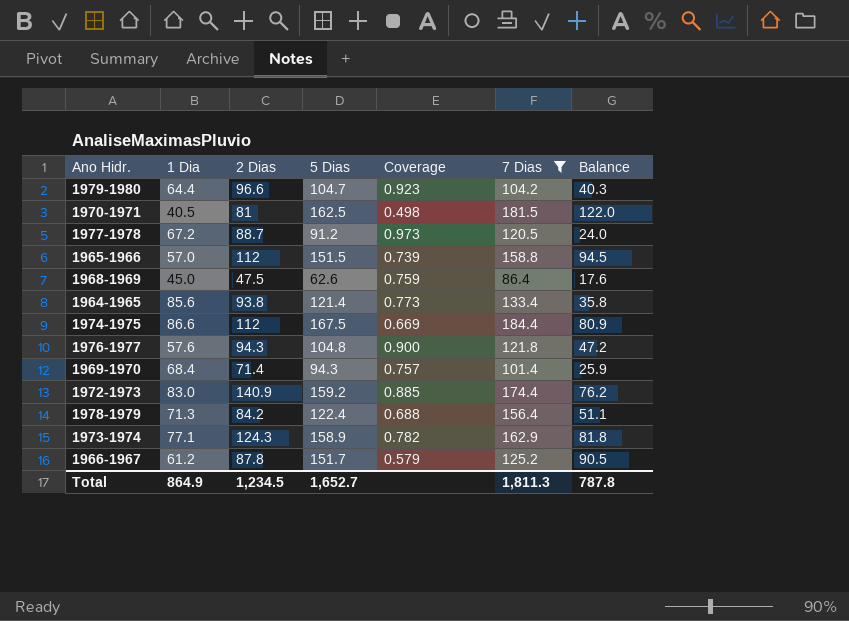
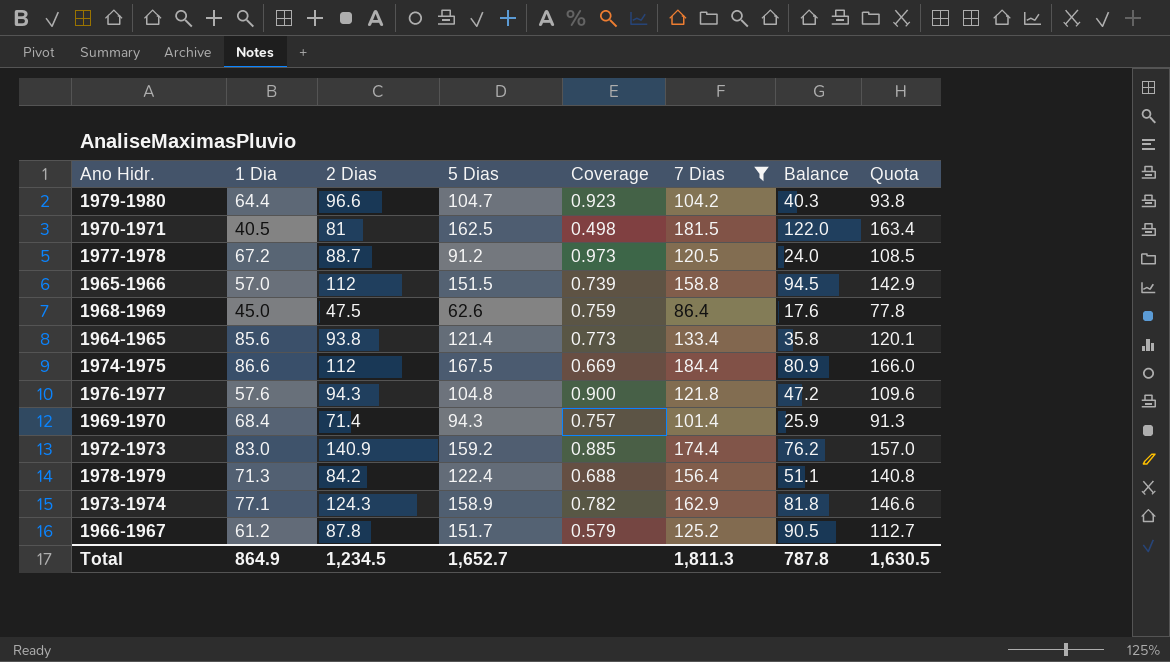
column Quota | formula: none -> [7 Dias] * 0.9

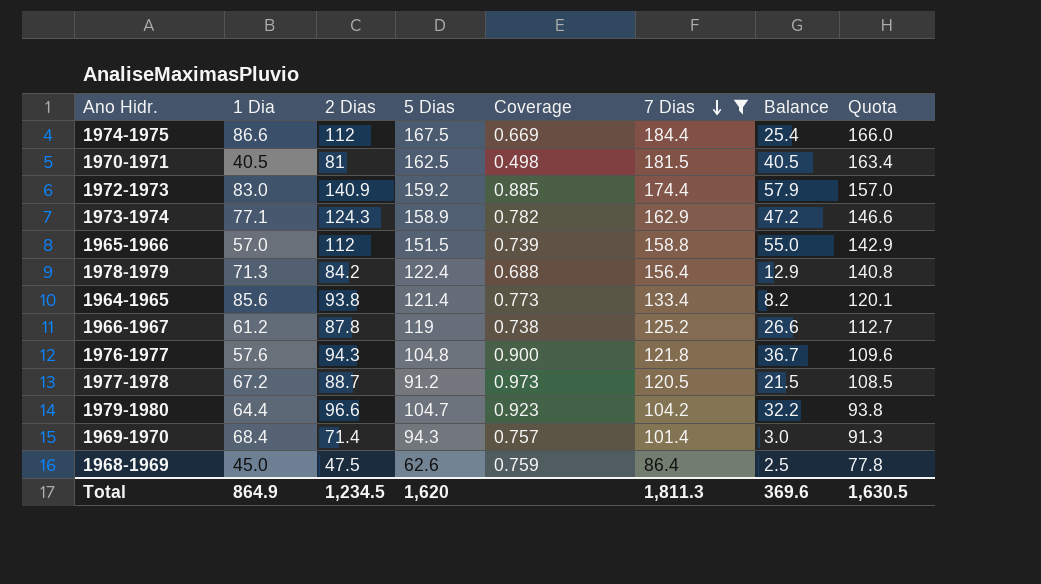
row order: none -> 7 Dias descending
column Balance | formula: [5 Dias] - [1 Dia] -> [2 Dias] - [1 Dia]
1966-1967 | 5 Dias: 151.7 -> 119
1966-1967 | Coverage: 0.579 -> 0.738
Total | 5 Dias: 1,652.7 -> 1,620
Total | Balance: 787.8 -> 369.6

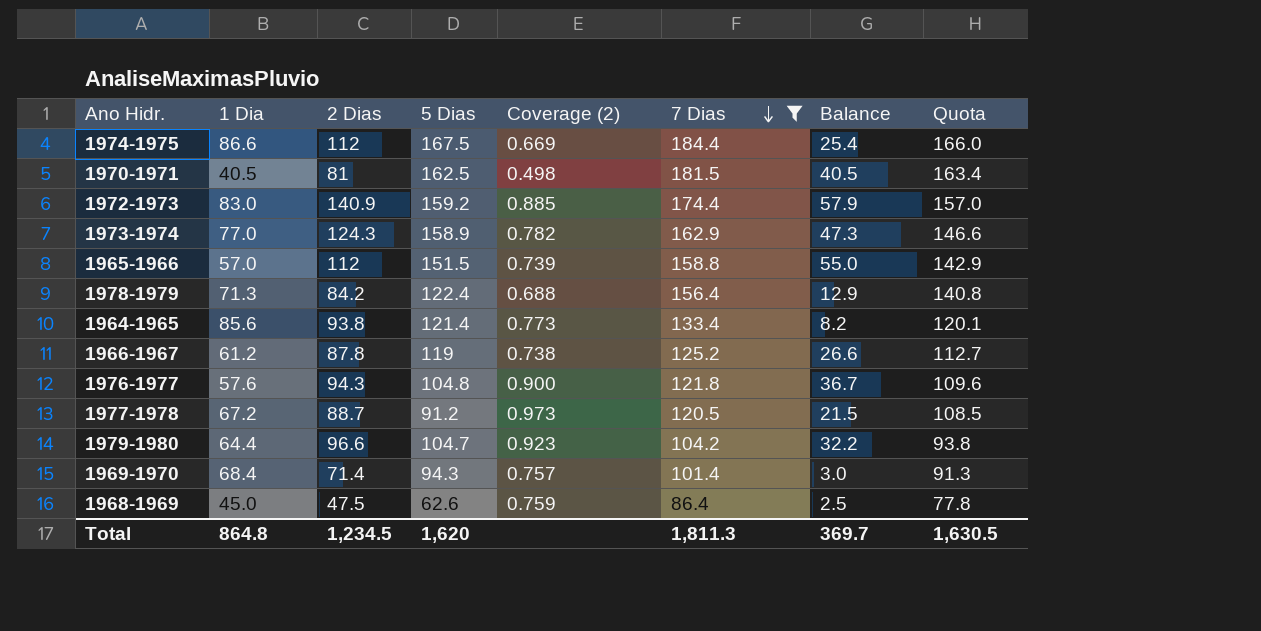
column name: Coverage -> Coverage (2)
1973-1974 | 1 Dia: 77.1 -> 77.0
1973-1974 | Balance: 47.2 -> 47.3
Total | 1 Dia: 864.9 -> 864.8
Total | Balance: 369.6 -> 369.7

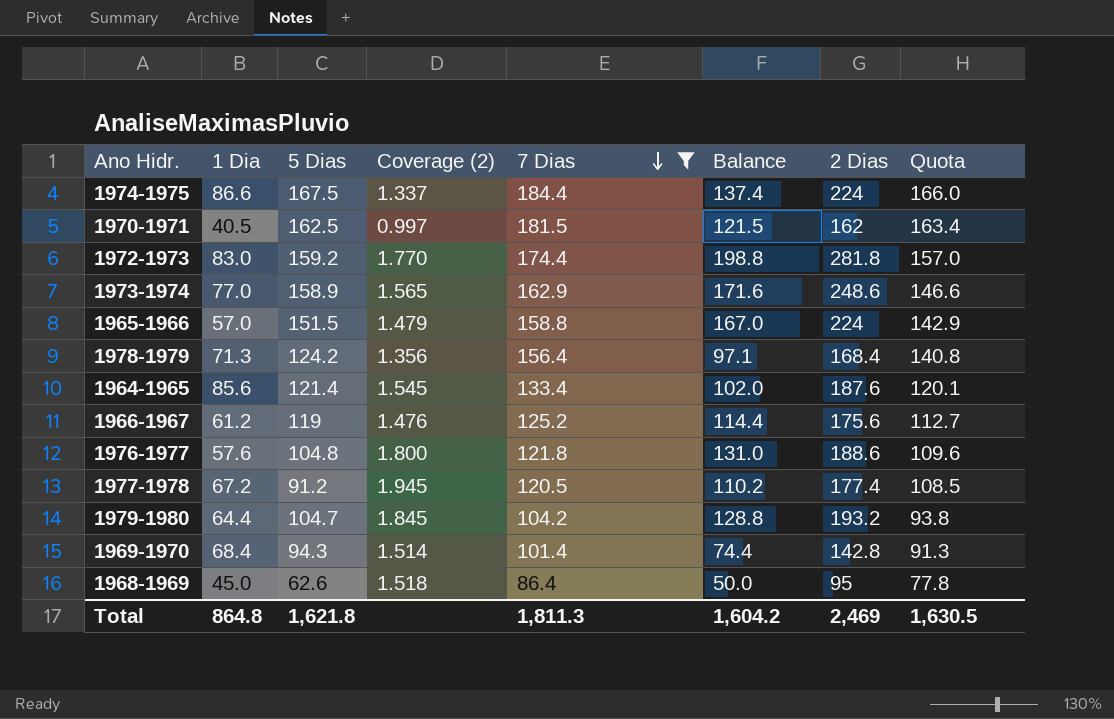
column 2 Dias | position: 3 -> 7
1974-1975 | Coverage (2): 0.669 -> 1.337
1974-1975 | Balance: 25.4 -> 137.4
1974-1975 | 2 Dias: 112 -> 224
1970-1971 | Coverage (2): 0.498 -> 0.997
1970-1971 | Balance: 40.5 -> 121.5
1970-1971 | 2 Dias: 81 -> 162
1972-1973 | Coverage (2): 0.885 -> 1.770
1972-1973 | Balance: 57.9 -> 198.8
1972-1973 | 2 Dias: 140.9 -> 281.8
1973-1974 | Coverage (2): 0.782 -> 1.565
1973-1974 | Balance: 47.3 -> 171.6
1973-1974 | 2 Dias: 124.3 -> 248.6
1965-1966 | Coverage (2): 0.739 -> 1.479
1965-1966 | Balance: 55.0 -> 167.0
1965-1966 | 2 Dias: 112 -> 224
1978-1979 | 5 Dias: 122.4 -> 124.2
1978-1979 | Coverage (2): 0.688 -> 1.356
1978-1979 | Balance: 12.9 -> 97.1
1978-1979 | 2 Dias: 84.2 -> 168.4
1964-1965 | Coverage (2): 0.773 -> 1.545
1964-1965 | Balance: 8.2 -> 102.0
1964-1965 | 2 Dias: 93.8 -> 187.6
1966-1967 | Coverage (2): 0.738 -> 1.476
1966-1967 | Balance: 26.6 -> 114.4
1966-1967 | 2 Dias: 87.8 -> 175.6
1976-1977 | Coverage (2): 0.900 -> 1.800
1976-1977 | Balance: 36.7 -> 131.0
1976-1977 | 2 Dias: 94.3 -> 188.6
1977-1978 | Coverage (2): 0.973 -> 1.945
1977-1978 | Balance: 21.5 -> 110.2
1977-1978 | 2 Dias: 88.7 -> 177.4
1979-1980 | Coverage (2): 0.923 -> 1.845
1979-1980 | Balance: 32.2 -> 128.8
1979-1980 | 2 Dias: 96.6 -> 193.2
1969-1970 | Coverage (2): 0.757 -> 1.514
1969-1970 | Balance: 3.0 -> 74.4
1969-1970 | 2 Dias: 71.4 -> 142.8
1968-1969 | Coverage (2): 0.759 -> 1.518
1968-1969 | Balance: 2.5 -> 50.0
1968-1969 | 2 Dias: 47.5 -> 95
Total | 5 Dias: 1,620 -> 1,621.8
Total | Balance: 369.7 -> 1,604.2
Total | 2 Dias: 1,234.5 -> 2,469

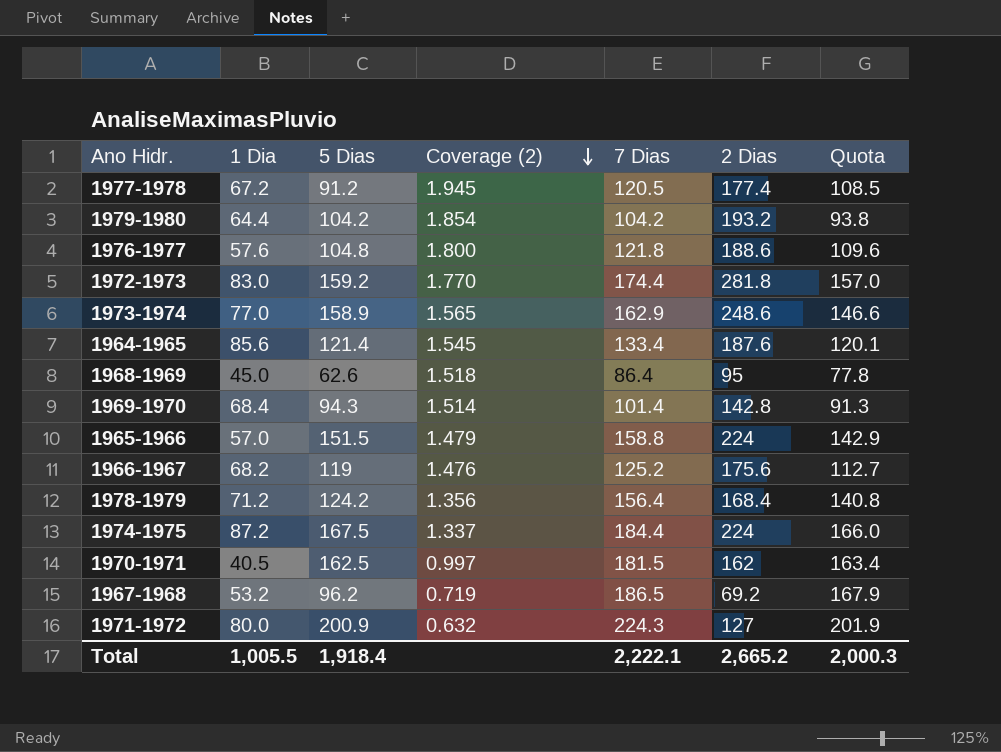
filter: 7 Dias <= 184.4 -> none
row order: 7 Dias descending -> Coverage (2) descending
column Balance | formula: [2 Dias] - [1 Dia] -> none
1979-1980 | 5 Dias: 104.7 -> 104.2
1979-1980 | Coverage (2): 1.845 -> 1.854
1966-1967 | 1 Dia: 61.2 -> 68.2
1978-1979 | 1 Dia: 71.3 -> 71.2
1974-1975 | 1 Dia: 86.6 -> 87.2
Total | 1 Dia: 864.8 -> 1,005.5
Total | 5 Dias: 1,621.8 -> 1,918.4
Total | 7 Dias: 1,811.3 -> 2,222.1
Total | 2 Dias: 2,469 -> 2,665.2
Total | Quota: 1,630.5 -> 2,000.3

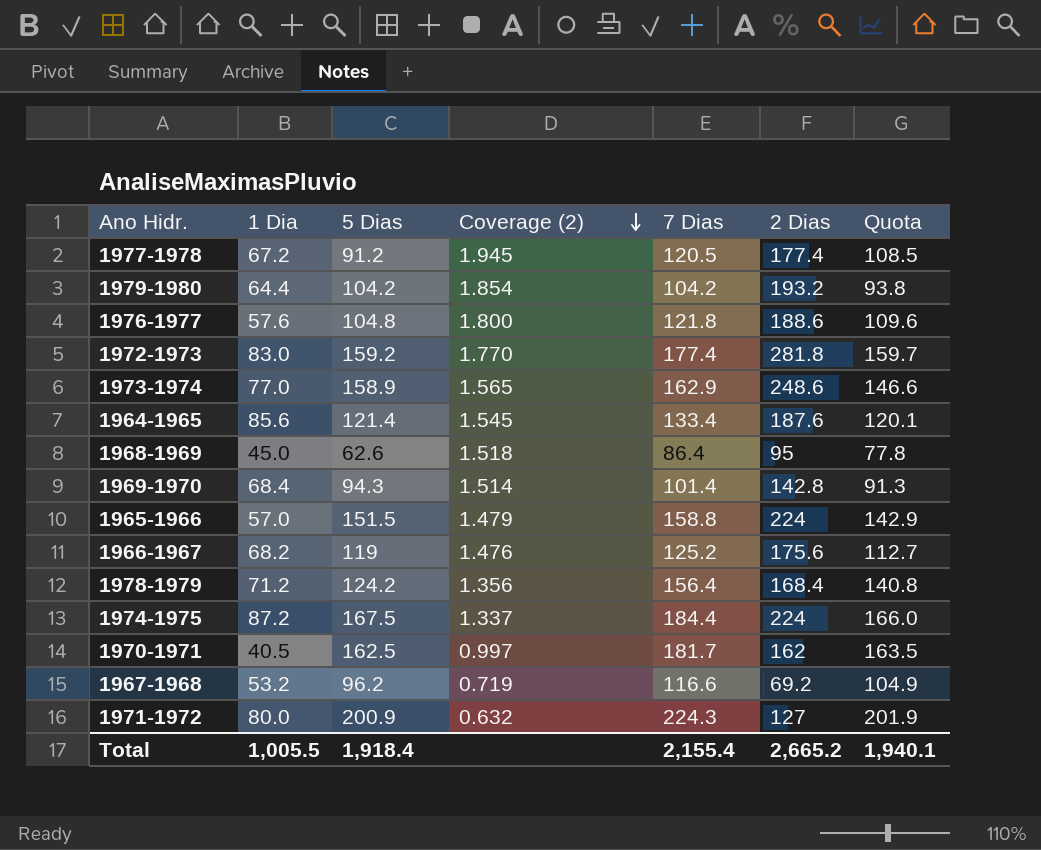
1972-1973 | 7 Dias: 174.4 -> 177.4
1972-1973 | Quota: 157.0 -> 159.7
1970-1971 | 7 Dias: 181.5 -> 181.7
1970-1971 | Quota: 163.4 -> 163.5
1967-1968 | 7 Dias: 186.5 -> 116.6
1967-1968 | Quota: 167.9 -> 104.9
Total | 7 Dias: 2,222.1 -> 2,155.4
Total | Quota: 2,000.3 -> 1,940.1

